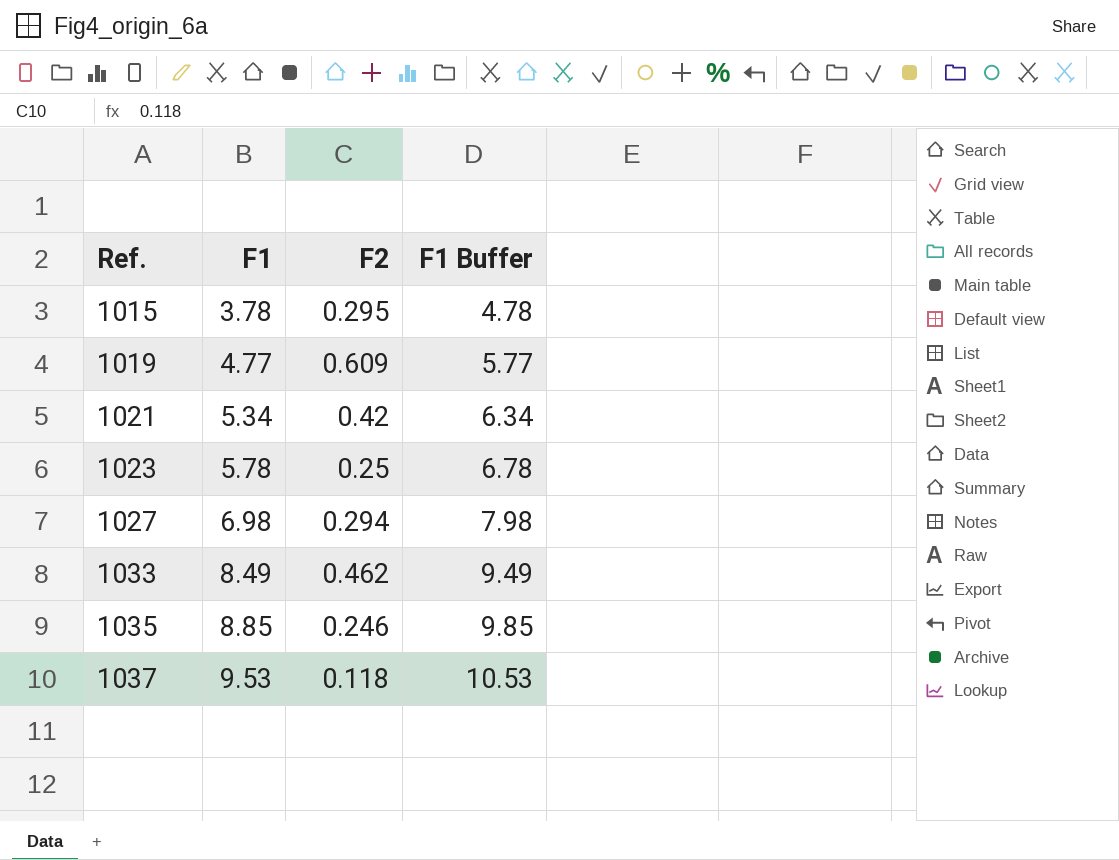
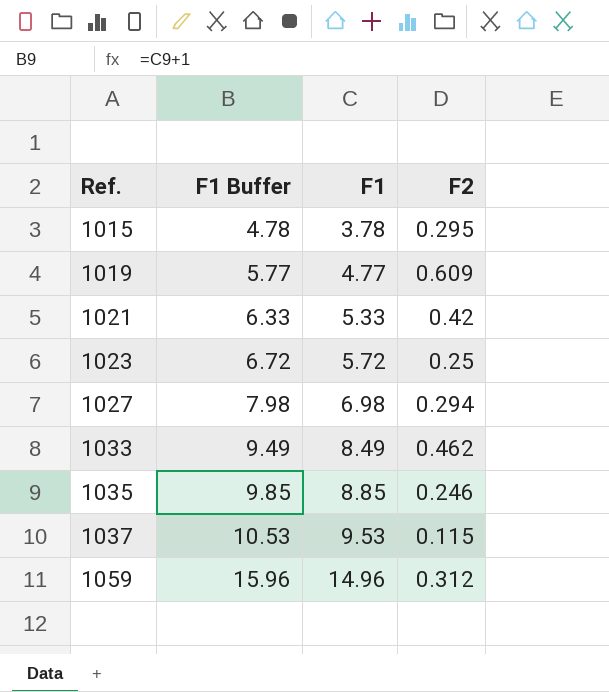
column F1 Buffer | position: 4 -> 2
1021 | F1 Buffer: 6.34 -> 6.33
1021 | F1: 5.34 -> 5.33
1023 | F1 Buffer: 6.78 -> 6.72
1023 | F1: 5.78 -> 5.72
1037 | F2: 0.118 -> 0.115
row 1059: none -> 15.96 | 14.96 | 0.312

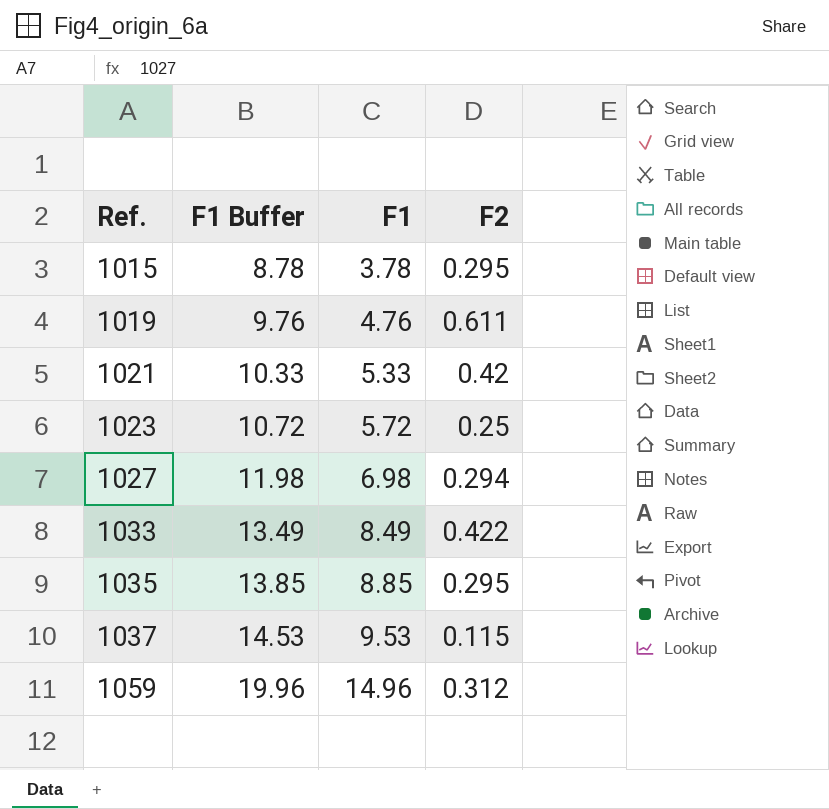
column F1 Buffer | formula: [F1] + 1 -> [F1] + 5
1019 | F1: 4.77 -> 4.76
1019 | F2: 0.609 -> 0.611
1033 | F2: 0.462 -> 0.422
1035 | F2: 0.246 -> 0.295

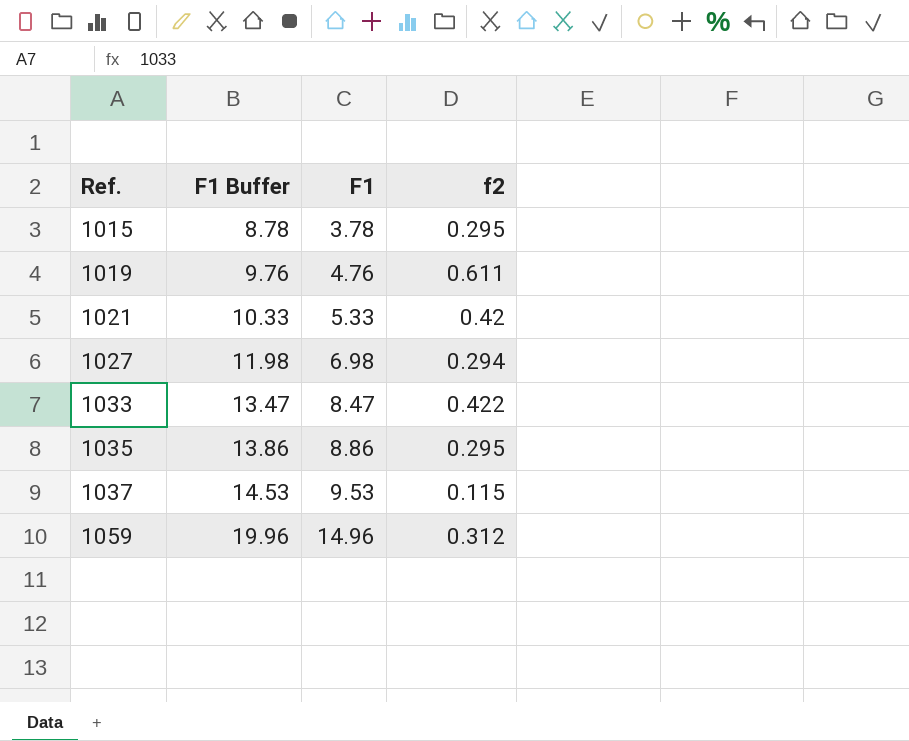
column name: F2 -> f2
row 1023: 10.72 | 5.72 | 0.25 -> none
1033 | F1 Buffer: 13.49 -> 13.47
1033 | F1: 8.49 -> 8.47
1035 | F1 Buffer: 13.85 -> 13.86
1035 | F1: 8.85 -> 8.86

